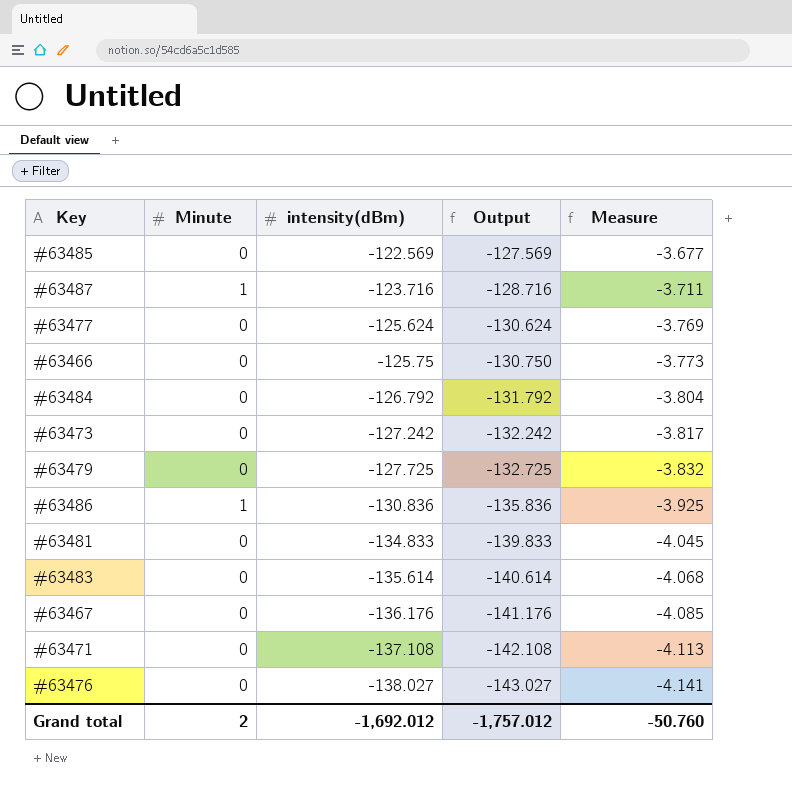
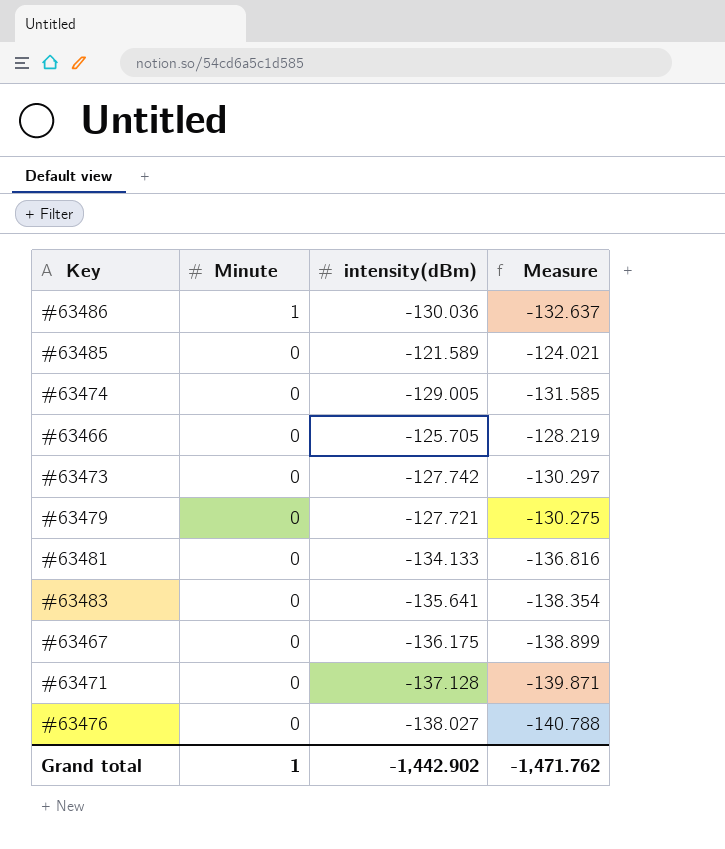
row order: intensity(dBm) descending -> Minute descending
column Output | formula: [intensity(dBm)] - 5 -> none
column Measure | formula: [intensity(dBm)] * 0.03 -> [intensity(dBm)] * 1.02
row #63487: 1 | -123.716 | -128.716 | -3.711 -> none
row #63477: 0 | -125.624 | -130.624 | -3.769 -> none
row #63484: 0 | -126.792 | -131.792 | -3.804 -> none
#63486 | intensity(dBm): -130.836 -> -130.036
#63485 | intensity(dBm): -122.569 -> -121.589
row #63474: none -> 0 | -129.005 | -131.585
#63466 | intensity(dBm): -125.75 -> -125.705
#63473 | intensity(dBm): -127.242 -> -127.742
#63479 | intensity(dBm): -127.725 -> -127.721
#63481 | intensity(dBm): -134.833 -> -134.133
#63483 | intensity(dBm): -135.614 -> -135.641
#63467 | intensity(dBm): -136.176 -> -136.175
#63471 | intensity(dBm): -137.108 -> -137.128
Grand total | Minute: 2 -> 1
Grand total | intensity(dBm): -1,692.012 -> -1,442.902
Grand total | Measure: -50.760 -> -1,471.762

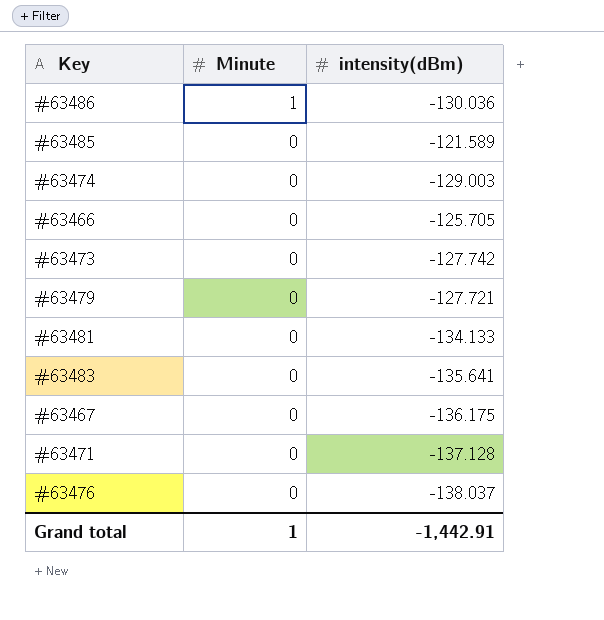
column Measure | formula: [intensity(dBm)] * 1.02 -> none
#63474 | intensity(dBm): -129.005 -> -129.003
#63476 | intensity(dBm): -138.027 -> -138.037
Grand total | intensity(dBm): -1,442.902 -> -1,442.91

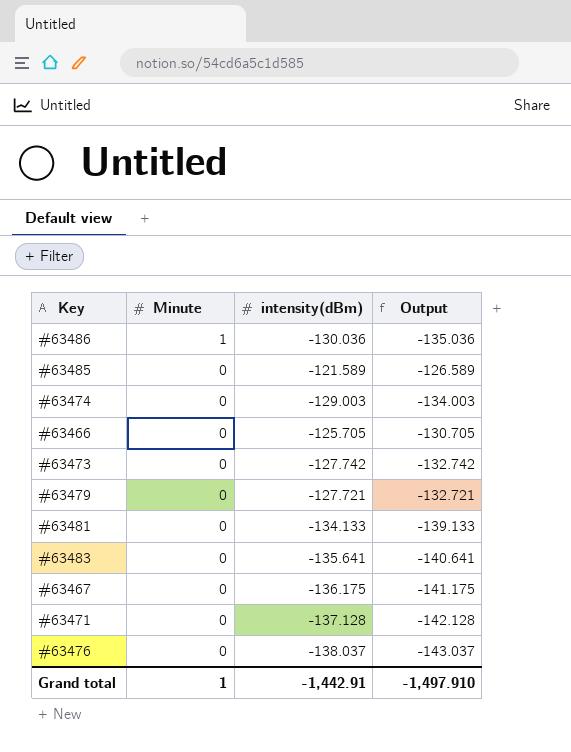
column Output | formula: none -> [intensity(dBm)] - 5

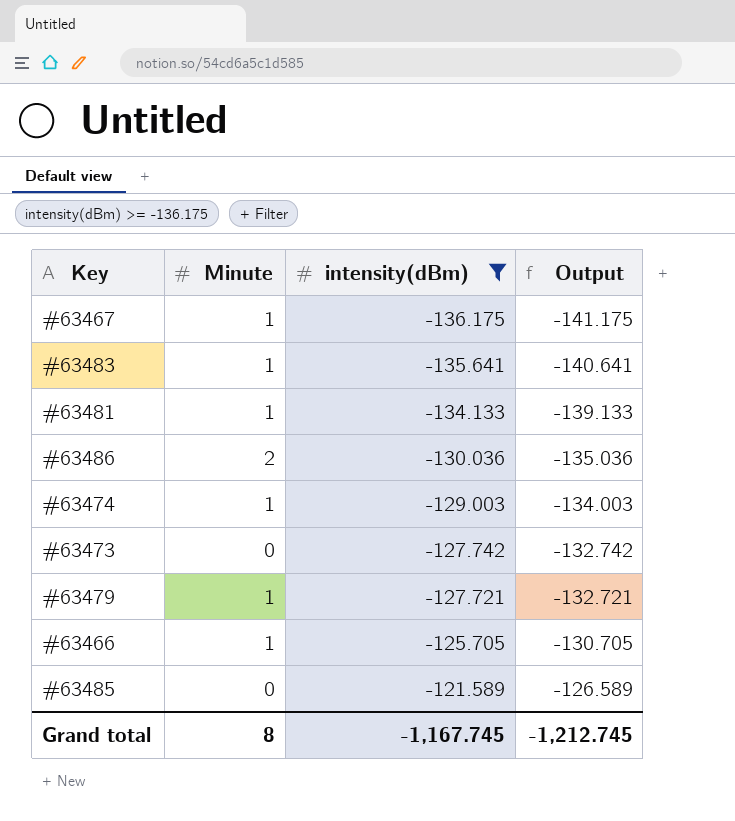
filter: none -> intensity(dBm) >= -136.175
row order: Minute descending -> intensity(dBm) ascending
#63467 | Minute: 0 -> 1
#63483 | Minute: 0 -> 1
#63481 | Minute: 0 -> 1
#63486 | Minute: 1 -> 2
#63474 | Minute: 0 -> 1
#63479 | Minute: 0 -> 1
#63466 | Minute: 0 -> 1
Grand total | Minute: 1 -> 8
Grand total | intensity(dBm): -1,442.91 -> -1,167.745
Grand total | Output: -1,497.910 -> -1,212.745

